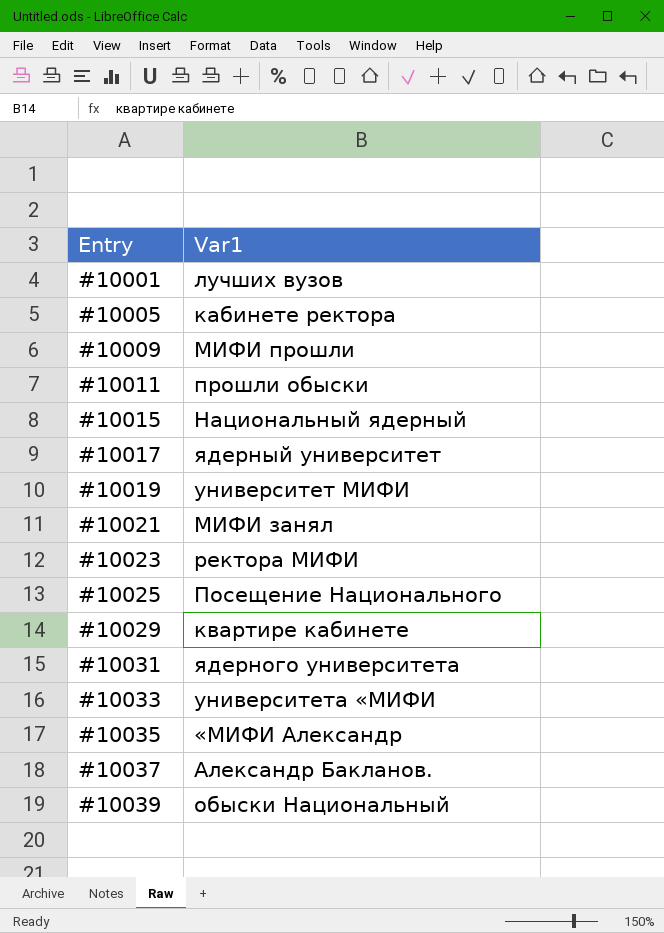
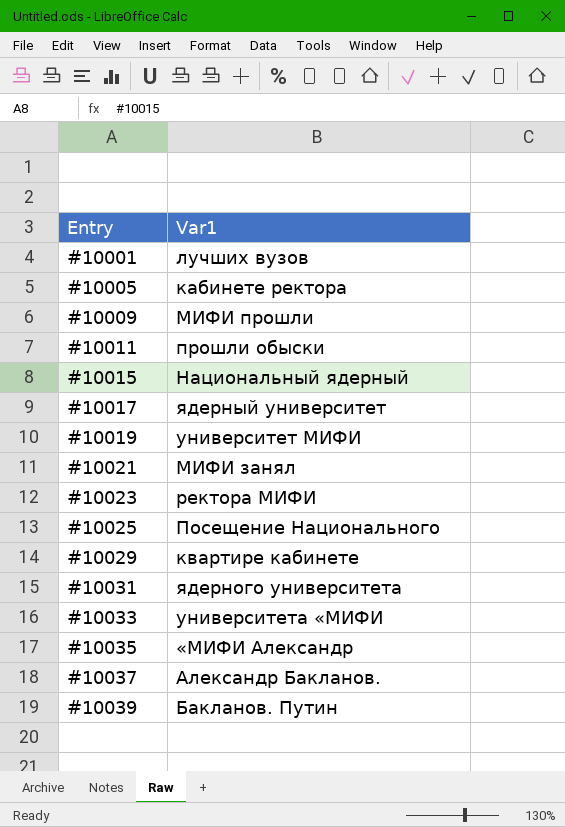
#10039 | Var1: обыски Национальный -> Бакланов. Путин

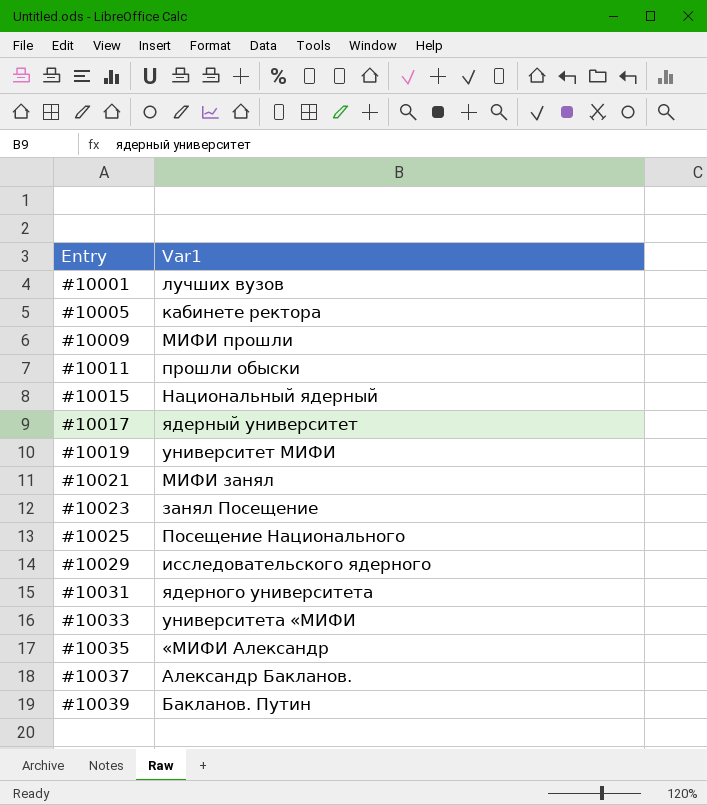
#10023 | Var1: ректора МИФИ -> занял Посещение
#10029 | Var1: квартире кабинете -> исследовательского ядерного

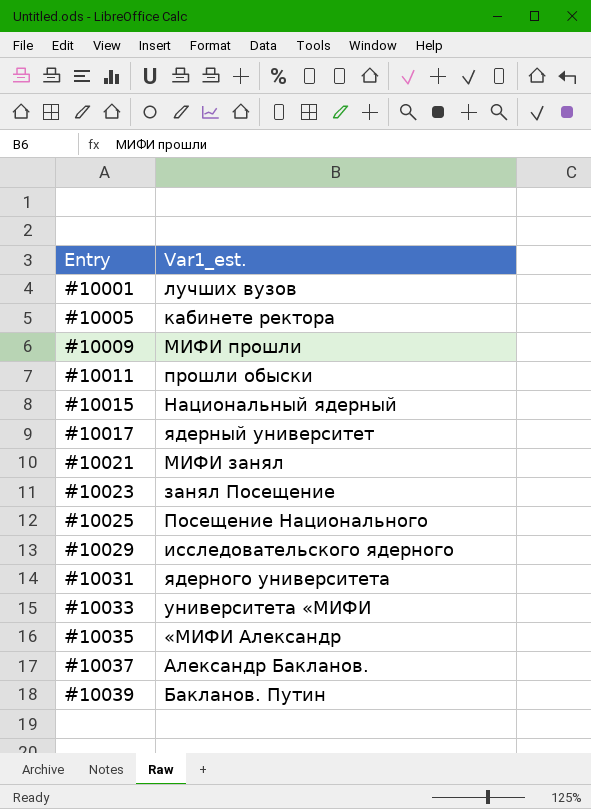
column name: Var1 -> Var1_est.
row #10019: университет МИФИ -> none

